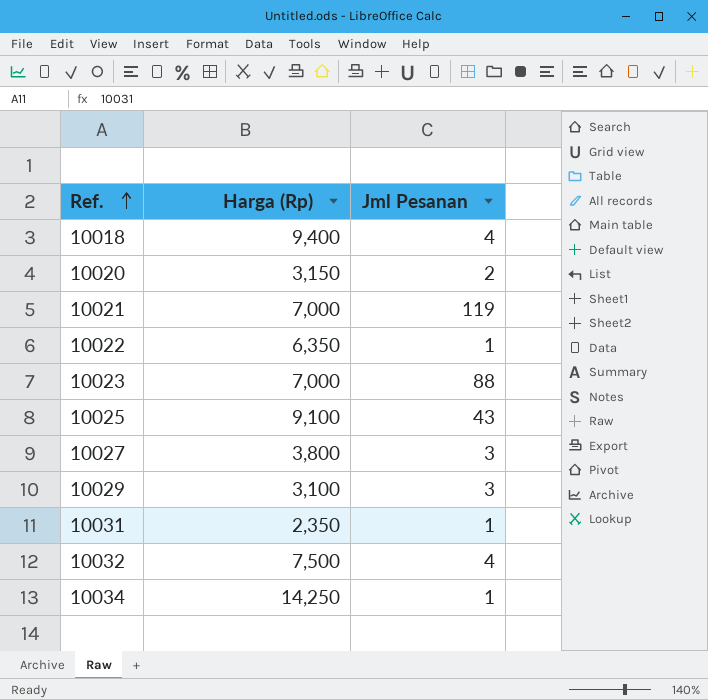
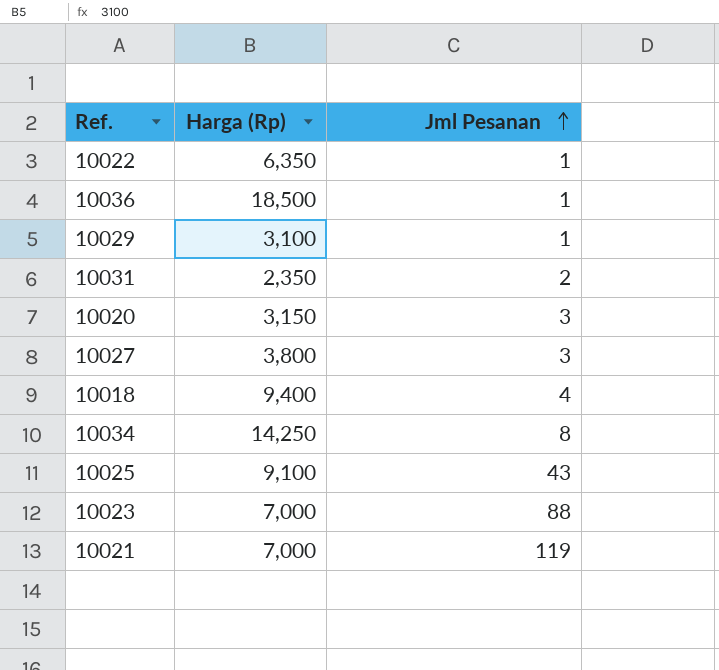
row order: Ref. ascending -> Jml Pesanan ascending
row 10032: 7,500 | 4 -> none
row 10036: none -> 18,500 | 1
10029 | Jml Pesanan: 3 -> 1
10031 | Jml Pesanan: 1 -> 2
10020 | Jml Pesanan: 2 -> 3
10034 | Jml Pesanan: 1 -> 8

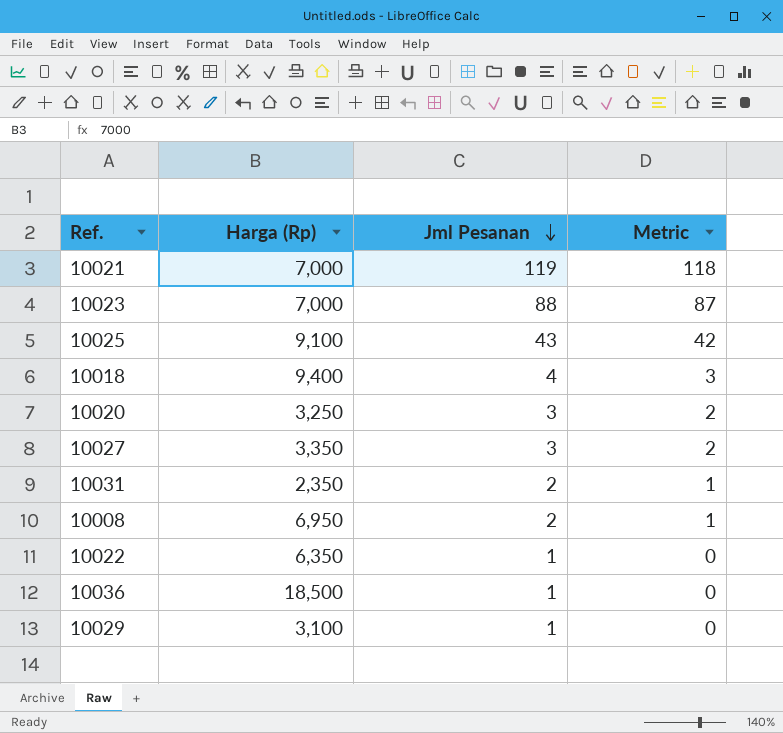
row order: Jml Pesanan ascending -> Jml Pesanan descending
column Metric | formula: none -> [Jml Pesanan] - 1
row 10034: 14,250 | 8 -> none
10020 | Harga (Rp): 3,150 -> 3,250
10027 | Harga (Rp): 3,800 -> 3,350
row 10008: none -> 6,950 | 2 | 1

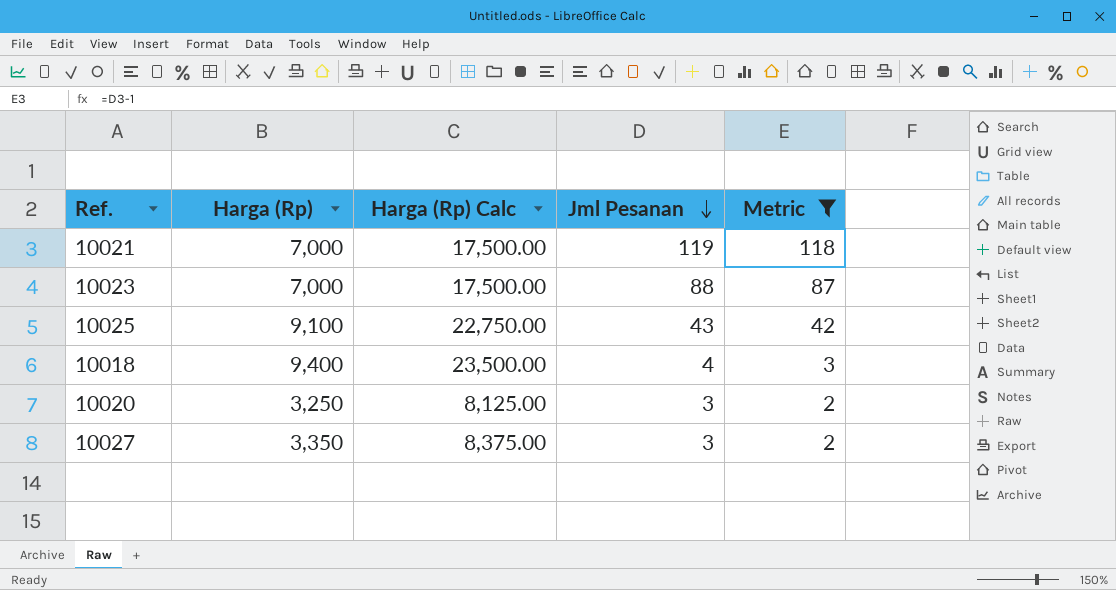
filter: none -> Metric >= 2
column Harga (Rp) Calc | formula: none -> [Harga (Rp)] * 2.5

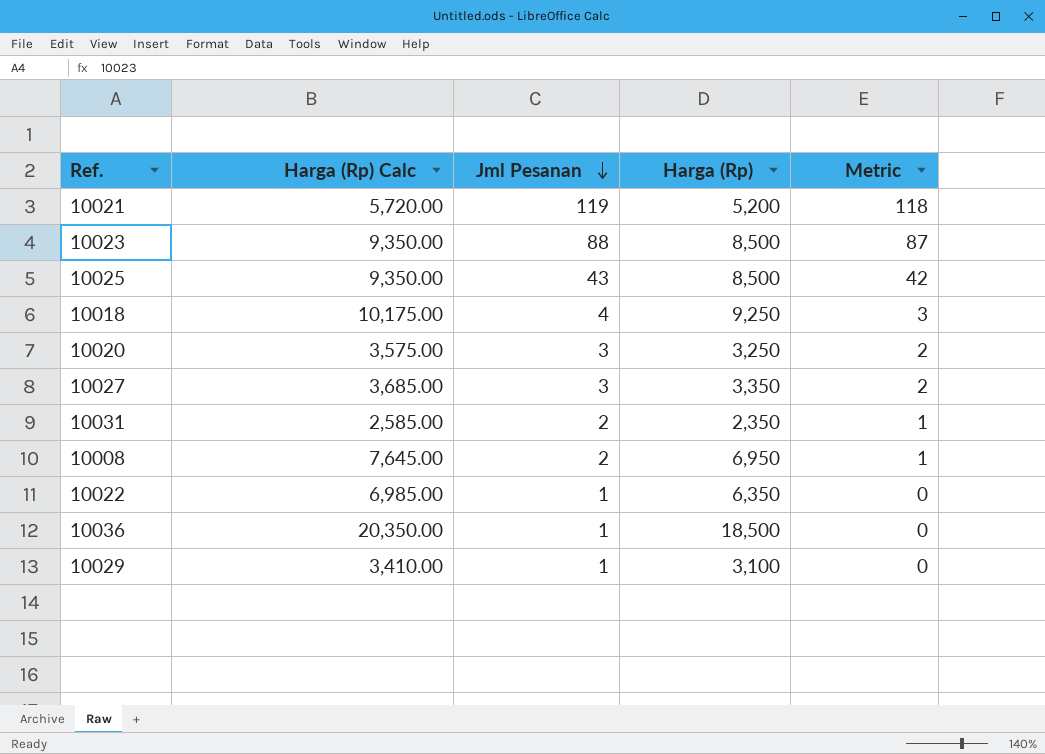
filter: Metric >= 2 -> none
column Harga (Rp) Calc | formula: [Harga (Rp)] * 2.5 -> [Harga (Rp)] * 1.1
column Harga (Rp) | position: 2 -> 4
10021 | Harga (Rp): 7,000 -> 5,200
10023 | Harga (Rp): 7,000 -> 8,500
10025 | Harga (Rp): 9,100 -> 8,500
10018 | Harga (Rp): 9,400 -> 9,250

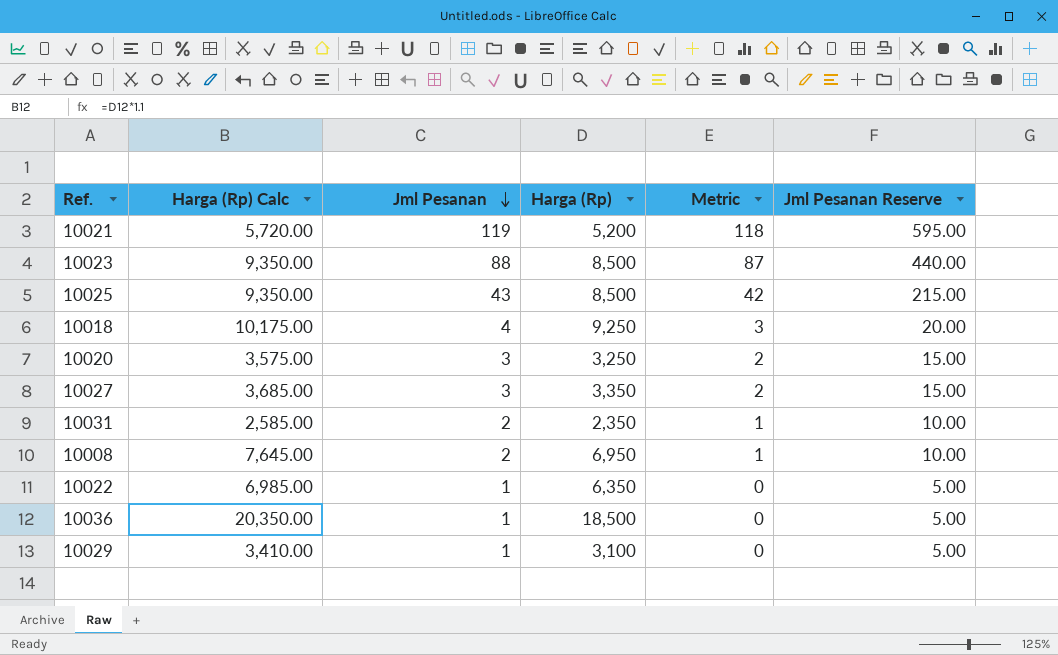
column Jml Pesanan Reserve | formula: none -> [Jml Pesanan] * 5

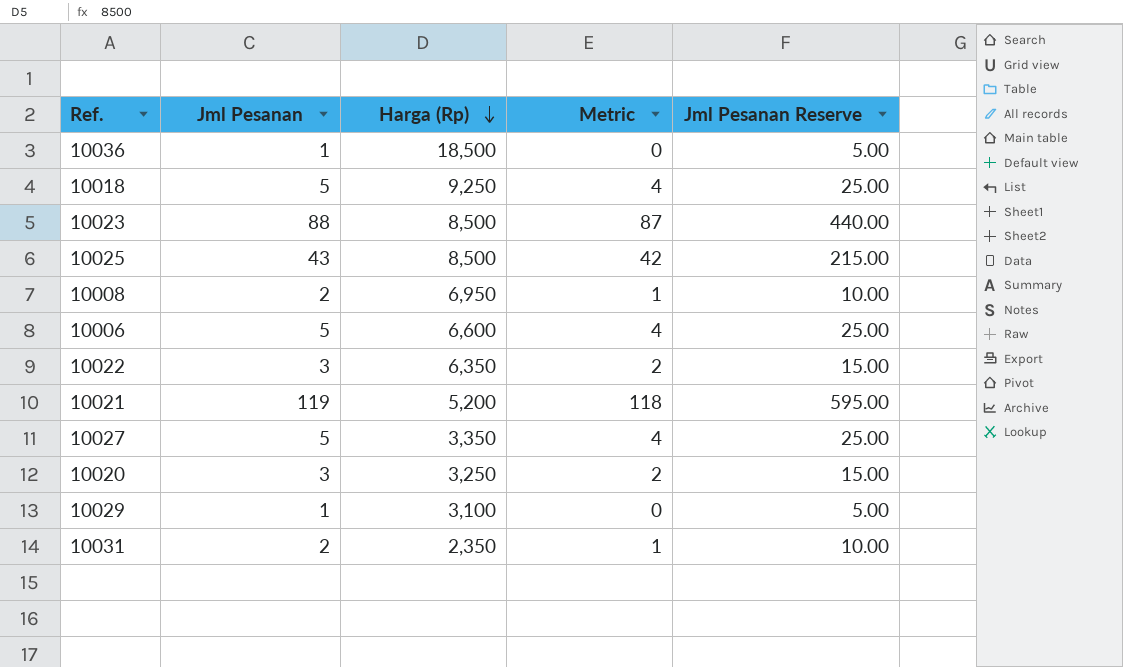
row order: Jml Pesanan descending -> Harga (Rp) descending
column Harga (Rp) Calc | formula: [Harga (Rp)] * 1.1 -> none
10018 | Jml Pesanan: 4 -> 5
10018 | Metric: 3 -> 4
10018 | Jml Pesanan Reserve: 20.00 -> 25.00
row 10006: none -> 5 | 6,600 | 4 | 25.00
10022 | Jml Pesanan: 1 -> 3
10022 | Metric: 0 -> 2
10022 | Jml Pesanan Reserve: 5.00 -> 15.00
10027 | Jml Pesanan: 3 -> 5
10027 | Metric: 2 -> 4
10027 | Jml Pesanan Reserve: 15.00 -> 25.00

